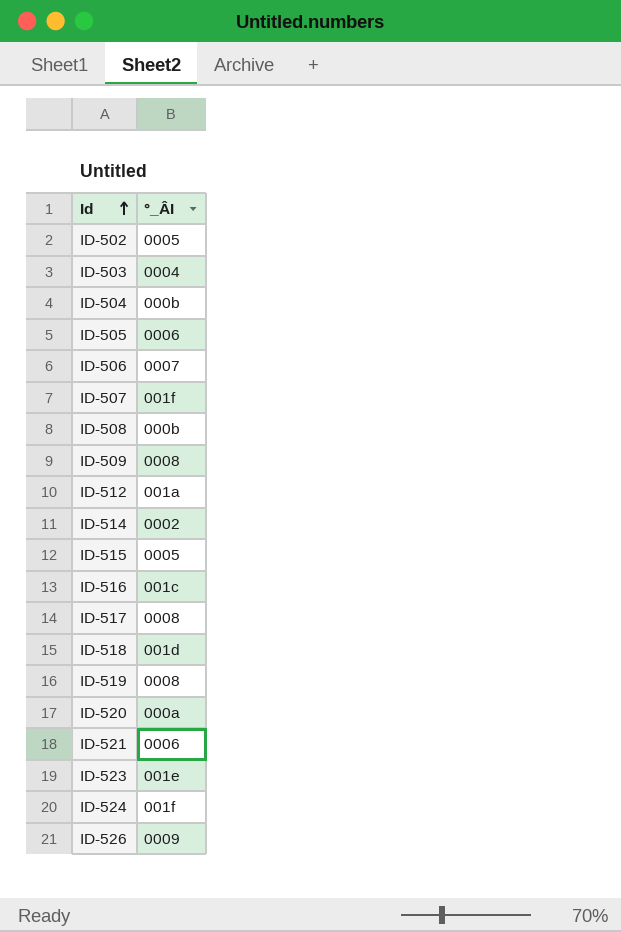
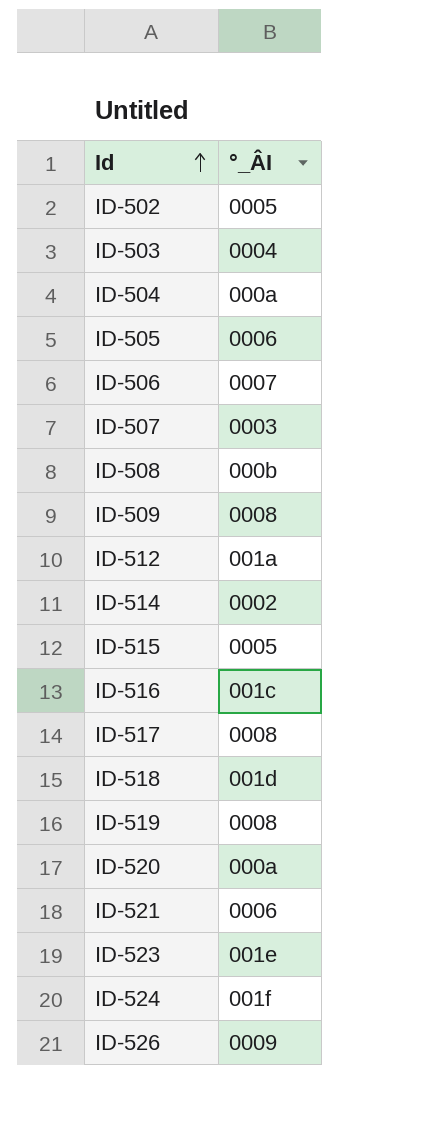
ID-504 | °_ÂI: 000b -> 000a
ID-507 | °_ÂI: 001f -> 0003

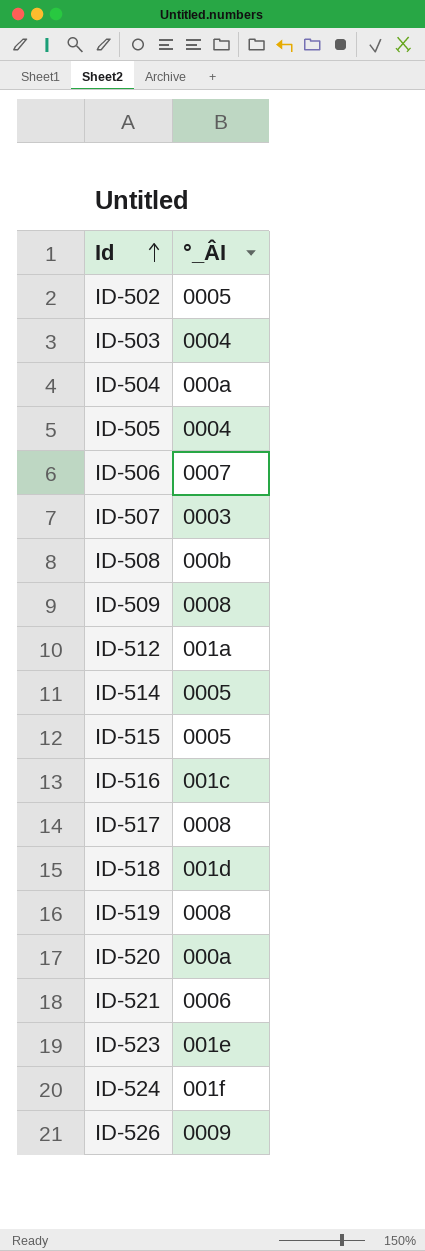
ID-505 | °_ÂI: 0006 -> 0004
ID-514 | °_ÂI: 0002 -> 0005

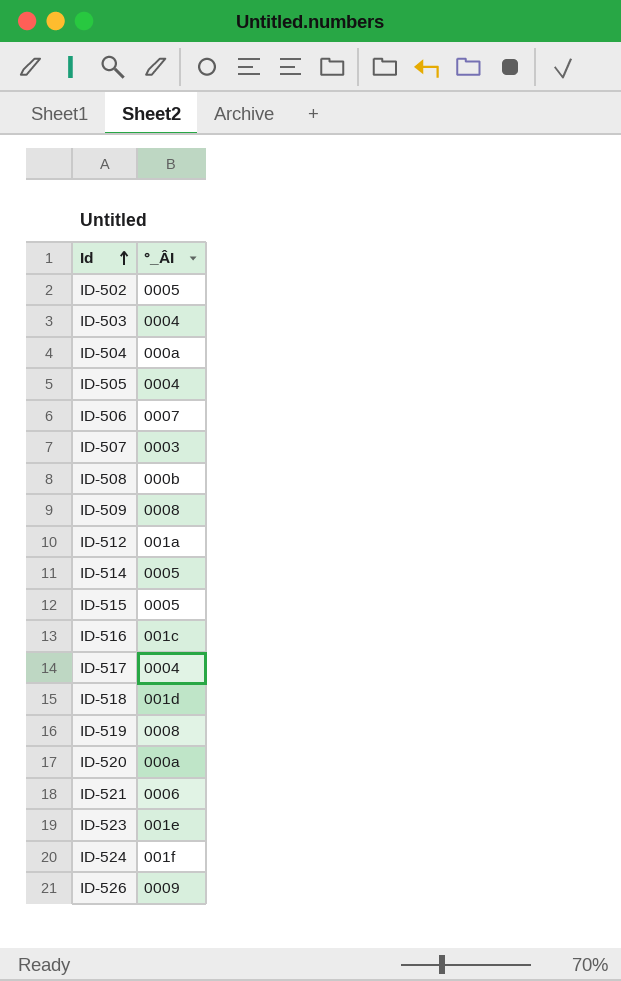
ID-517 | °_ÂI: 0008 -> 0004

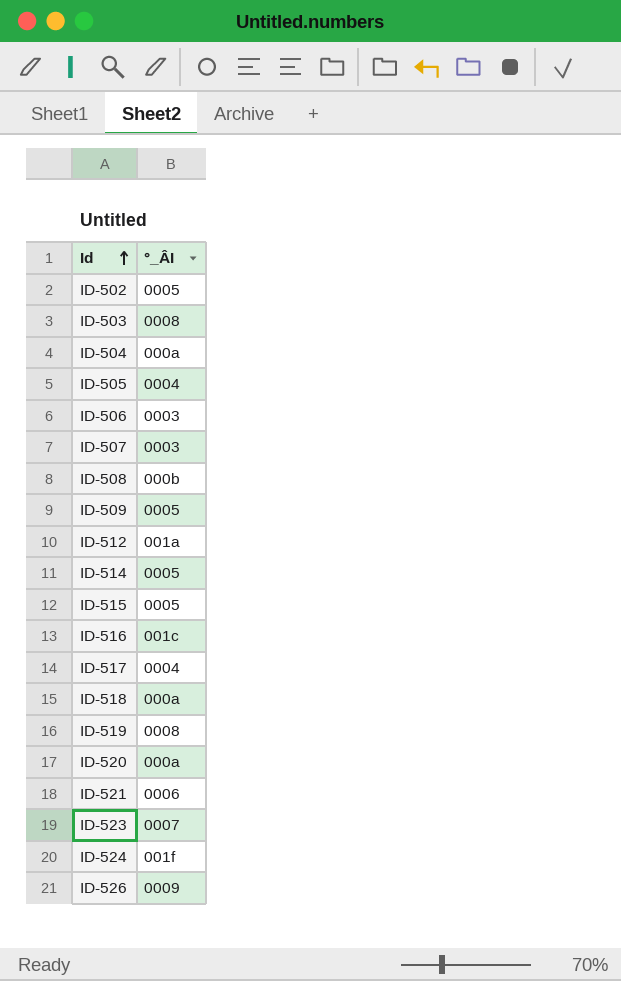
ID-503 | °_ÂI: 0004 -> 0008
ID-506 | °_ÂI: 0007 -> 0003
ID-509 | °_ÂI: 0008 -> 0005
ID-518 | °_ÂI: 001d -> 000a
ID-523 | °_ÂI: 001e -> 0007

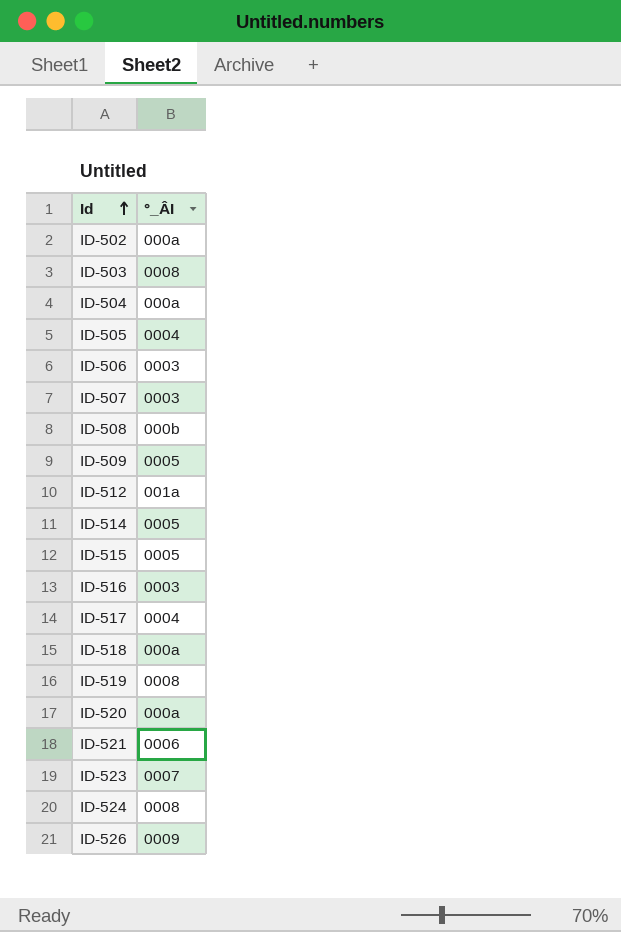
ID-502 | °_ÂI: 0005 -> 000a
ID-516 | °_ÂI: 001c -> 0003
ID-524 | °_ÂI: 001f -> 0008

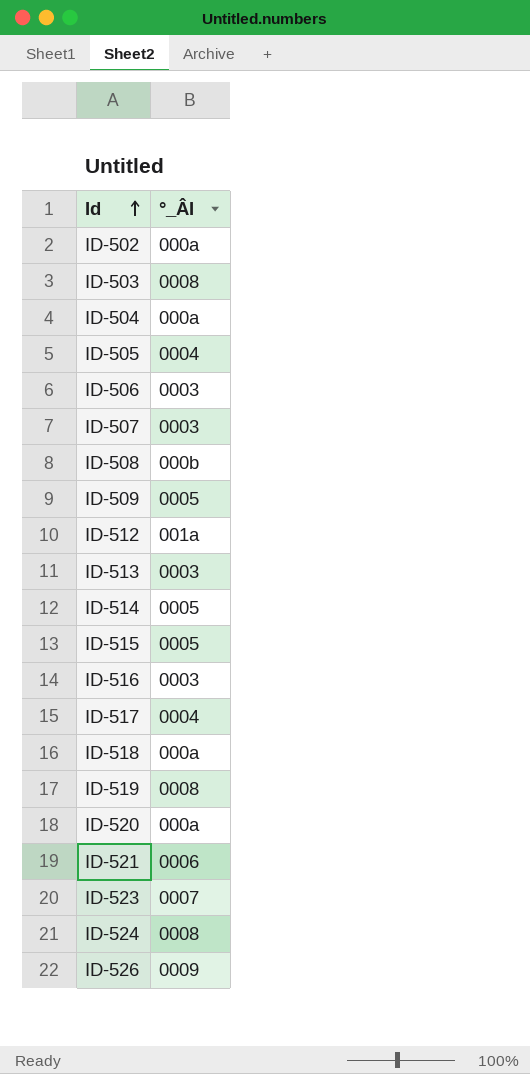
row ID-513: none -> 0003

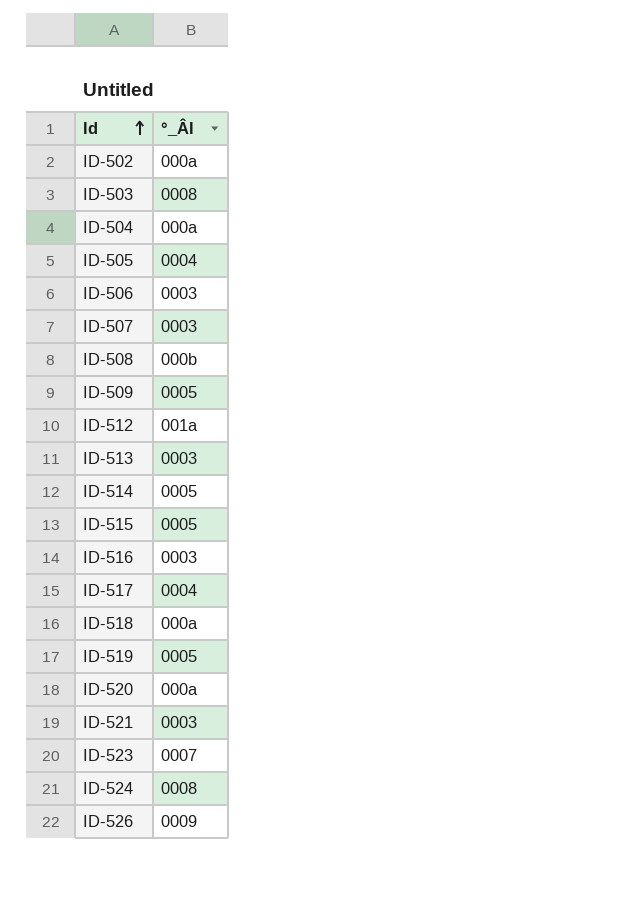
ID-519 | °_ÂI: 0008 -> 0005
ID-521 | °_ÂI: 0006 -> 0003

